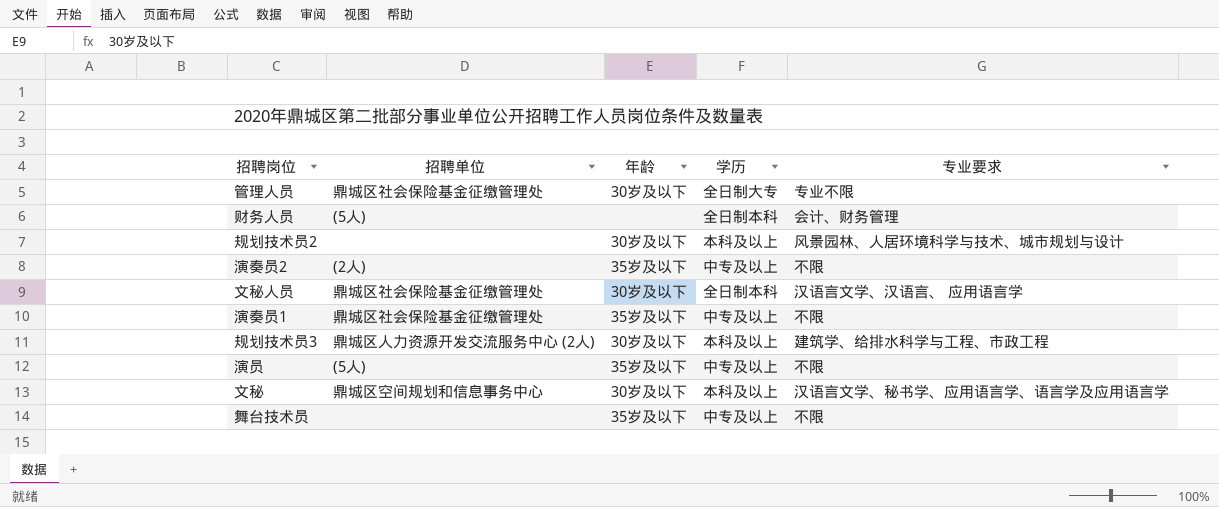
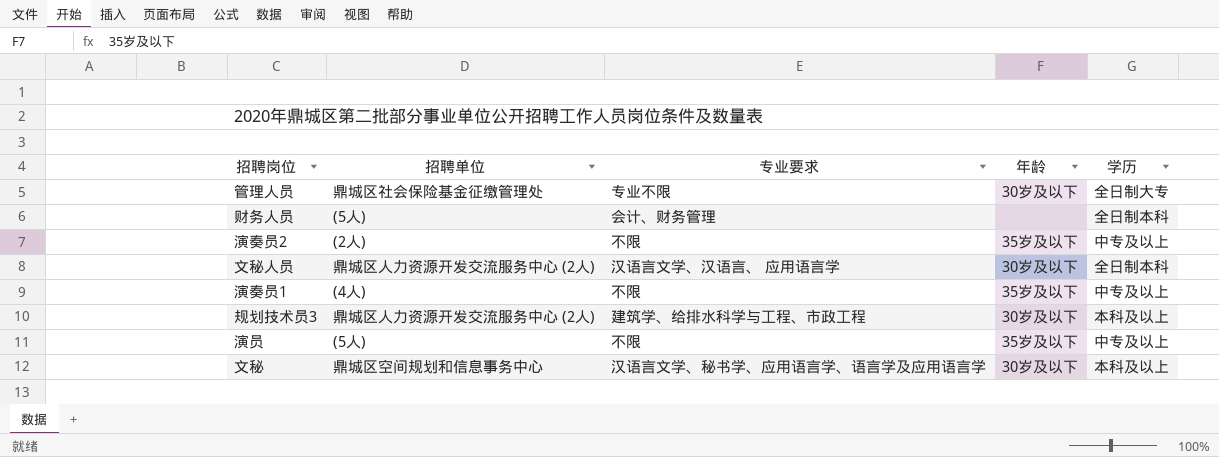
column 专业要求 | position: 5 -> 3
row 规划技术员2: none | 30岁及以下 | 本科及以上 | 风景园林、人居环境科学与技术、城市规划与设计 -> none
row 舞台技术员: none | 35岁及以下 | 中专及以上 | 不限 -> none
文秘人员 | 招聘单位: 鼎城区社会保险基金征缴管理处 -> 鼎城区人力资源开发交流服务中心 (2人)
演奏员1 | 招聘单位: 鼎城区社会保险基金征缴管理处 -> (4人)

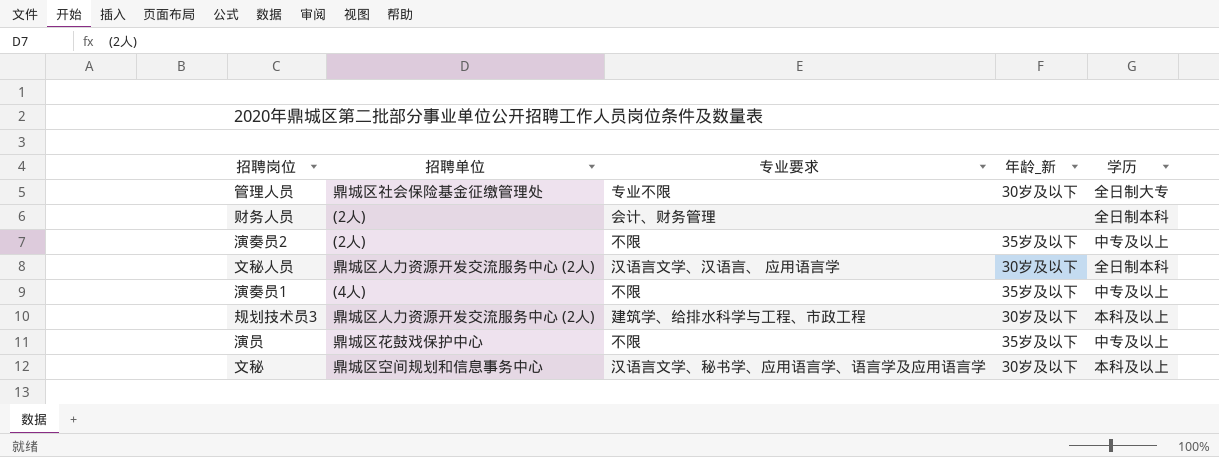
column name: 年龄 -> 年龄_新
财务人员 | 招聘单位: (5人) -> (2人)
演员 | 招聘单位: (5人) -> 鼎城区花鼓戏保护中心

